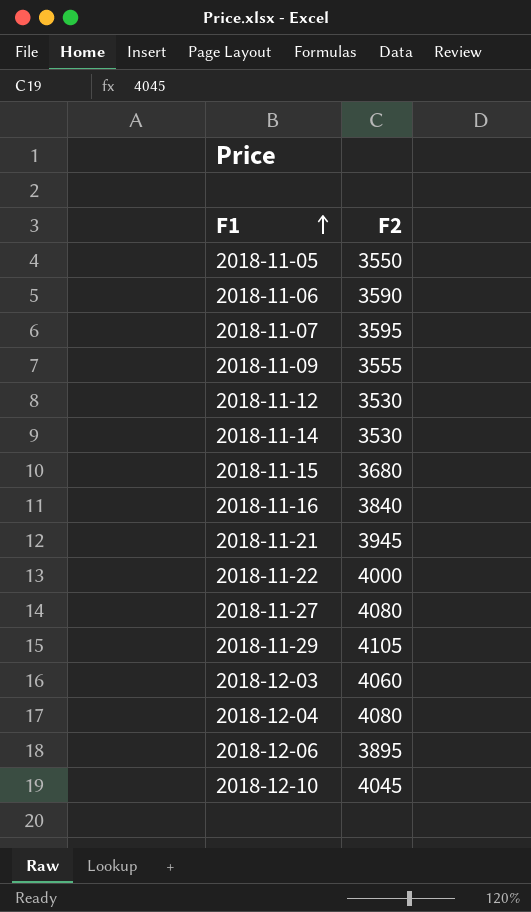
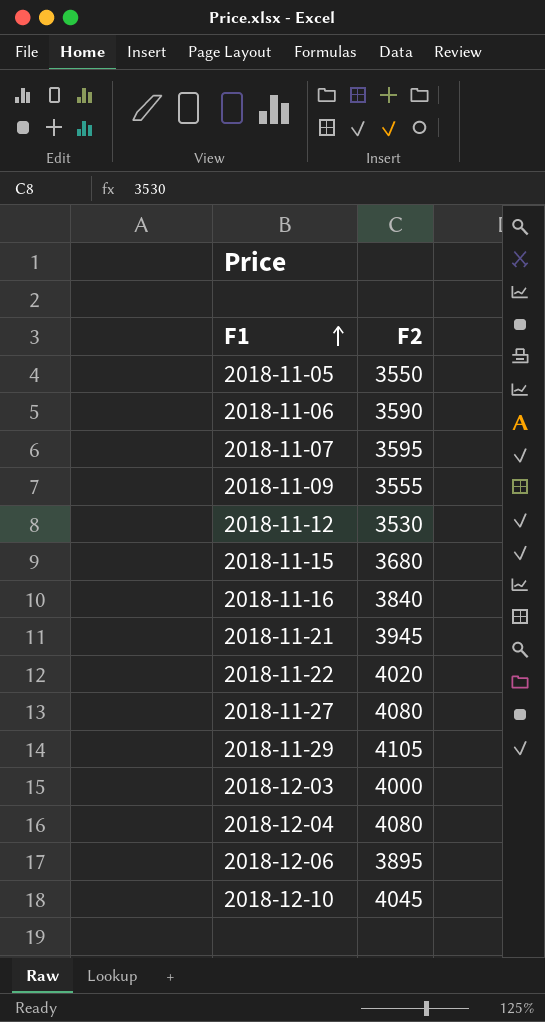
row 2018-11-14: 3530 -> none
2018-11-22 | F2: 4000 -> 4020
2018-12-03 | F2: 4060 -> 4000

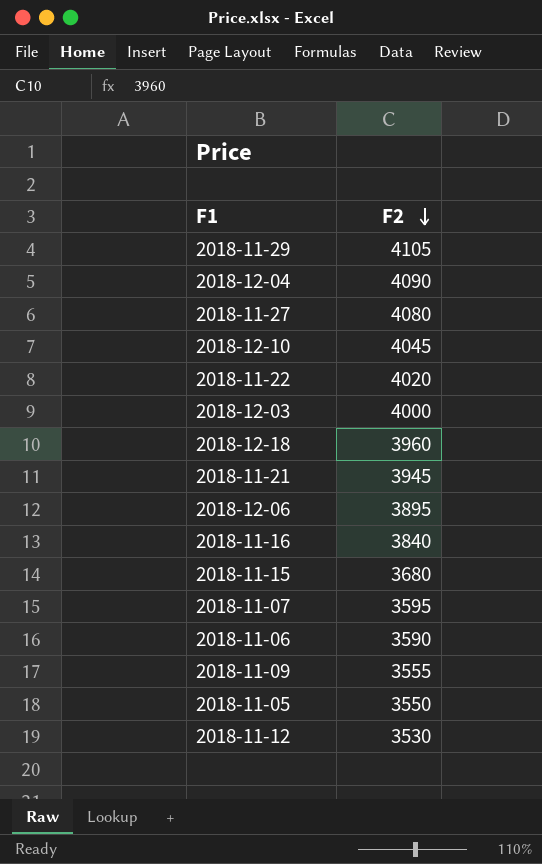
row order: F1 ascending -> F2 descending
2018-12-04 | F2: 4080 -> 4090
row 2018-12-18: none -> 3960

